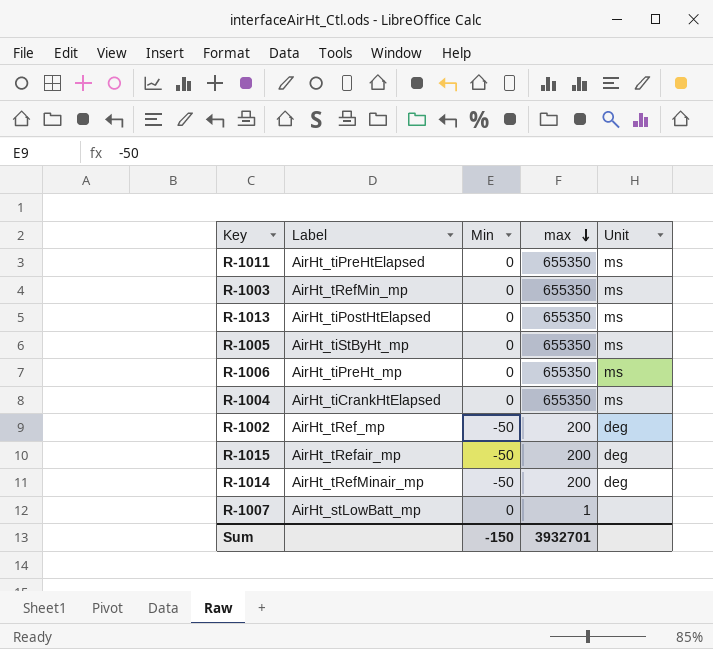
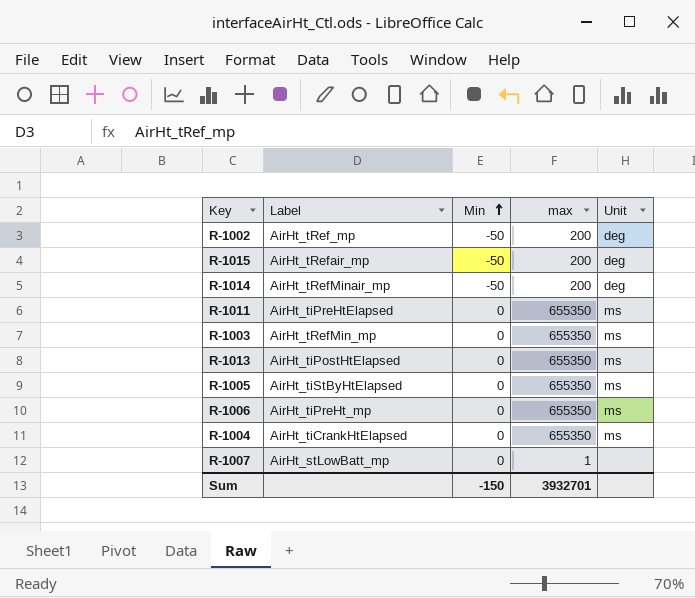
row order: max descending -> Min ascending
R-1005 | Label: AirHt_tiStByHt_mp -> AirHt_tiStByHtElapsed

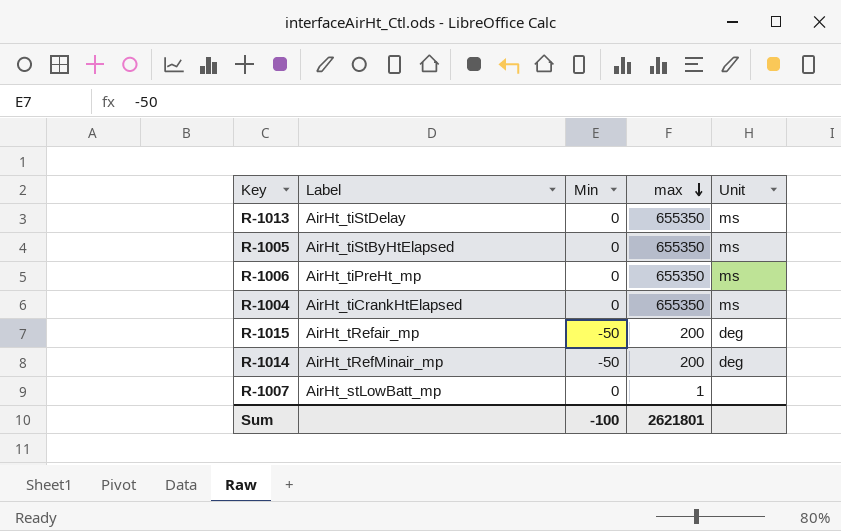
row order: Min ascending -> max descending
row R-1002: AirHt_tRef_mp | -50 | 200 | deg -> none
row R-1011: AirHt_tiPreHtElapsed | 0 | 655350 | ms -> none
row R-1003: AirHt_tRefMin_mp | 0 | 655350 | ms -> none
R-1013 | Label: AirHt_tiPostHtElapsed -> AirHt_tiStDelay
Sum | Min: -150 -> -100
Sum | max: 3932701 -> 2621801

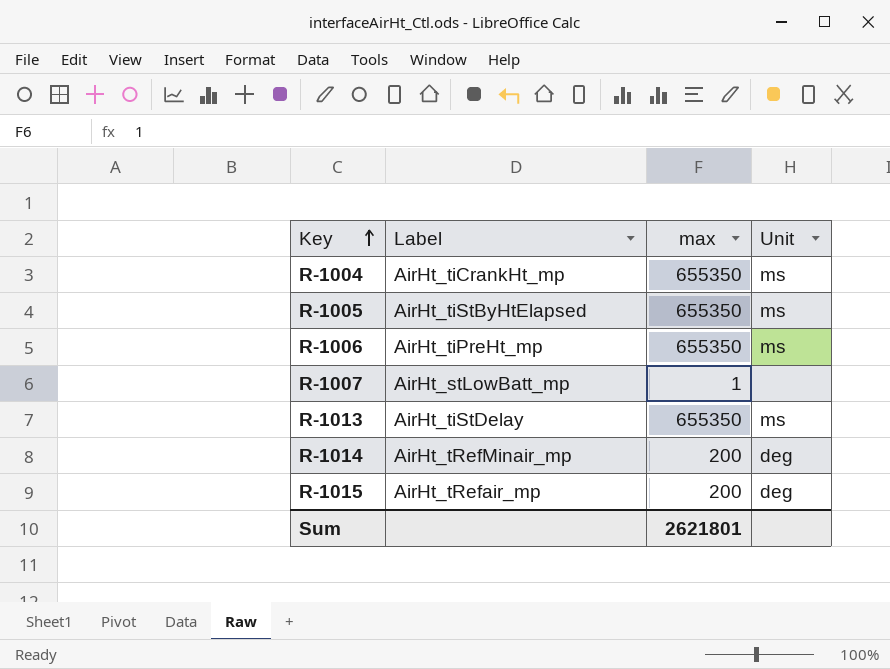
row order: max descending -> Key ascending
column Min | position: 3 -> none
R-1004 | Label: AirHt_tiCrankHtElapsed -> AirHt_tiCrankHt_mp

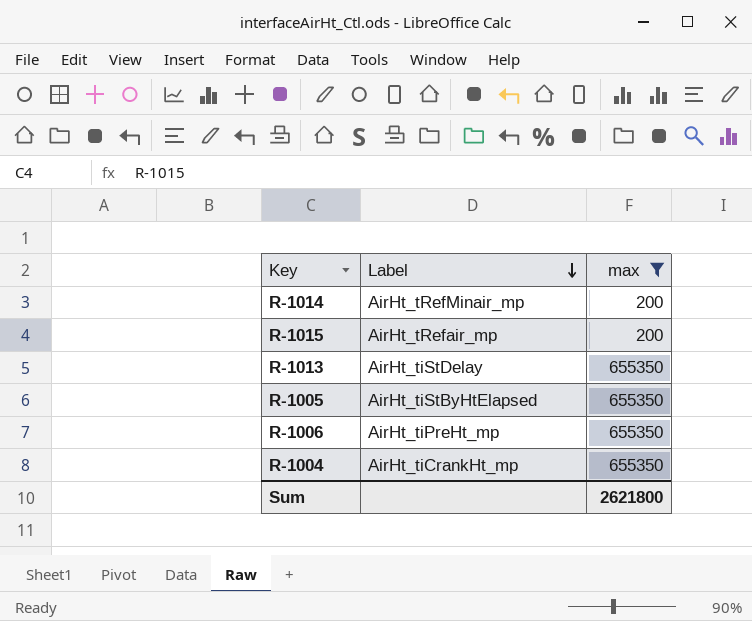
filter: none -> max != 1
row order: Key ascending -> Label descending
column Unit | position: 4 -> none
Sum | max: 2621801 -> 2621800

